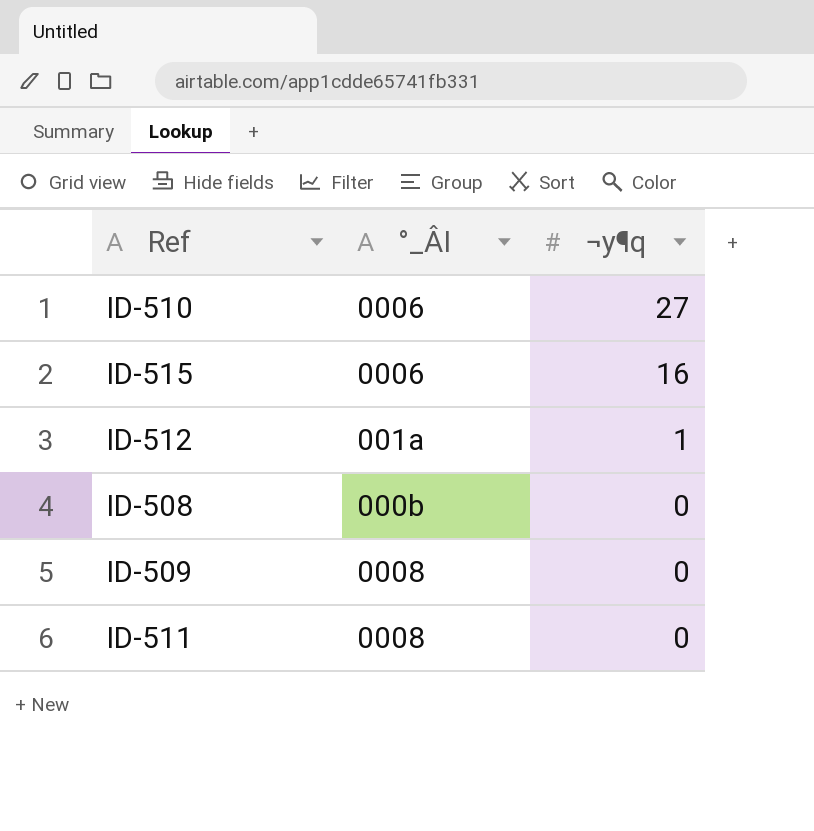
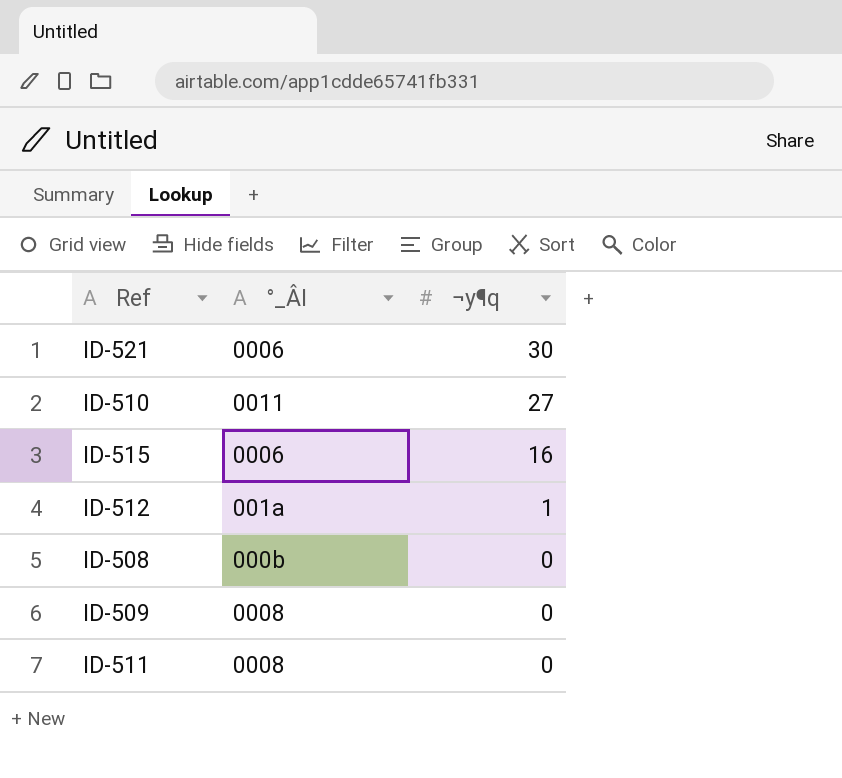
row ID-521: none -> 0006 | 30
ID-510 | °_ÂI: 0006 -> 0011

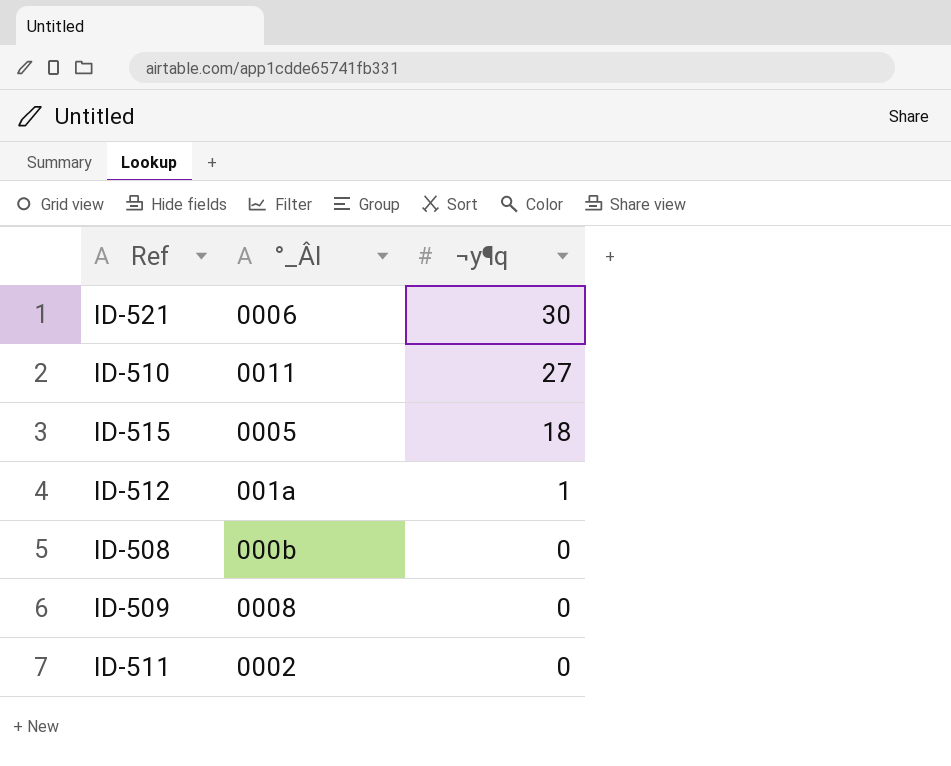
ID-515 | °_ÂI: 0006 -> 0005
ID-515 | ¬y¶q: 16 -> 18
ID-511 | °_ÂI: 0008 -> 0002

